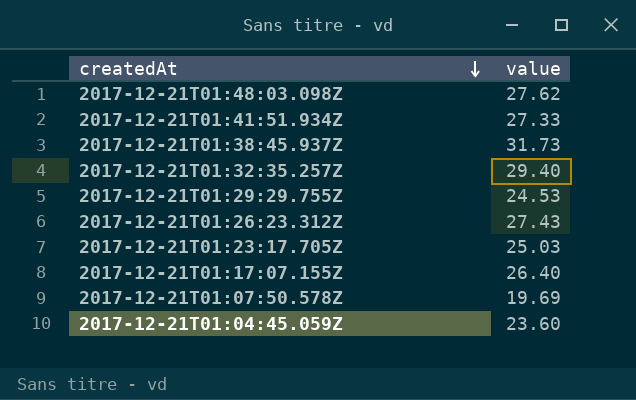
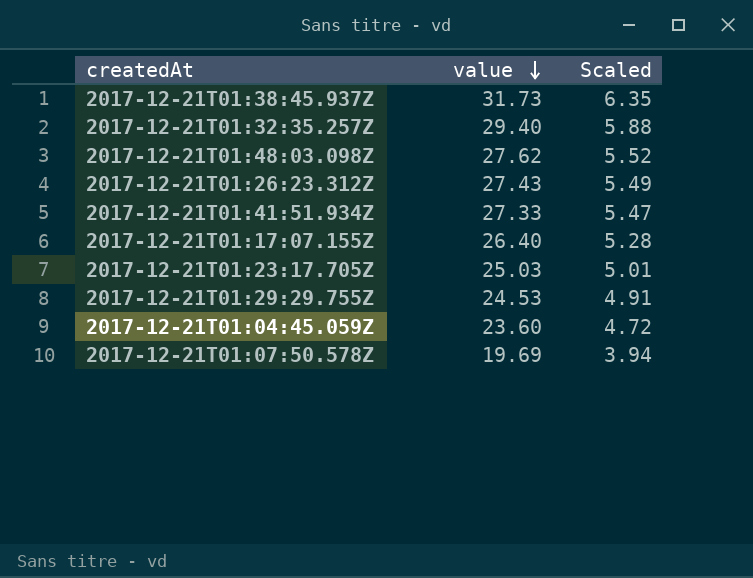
row order: createdAt descending -> value descending
column Scaled | formula: none -> [value] * 0.2

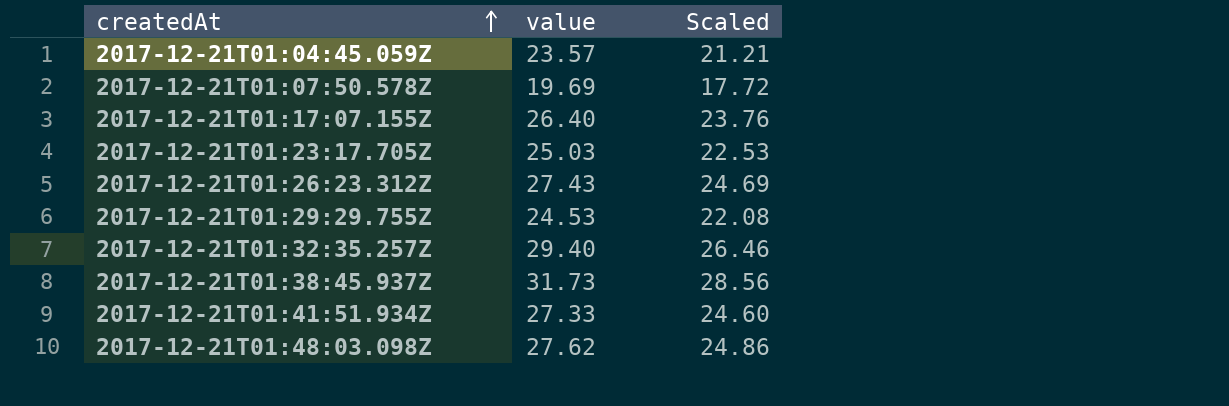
row order: value descending -> createdAt ascending
column Scaled | formula: [value] * 0.2 -> [value] * 0.9
2017-12-21T01:04:45.059Z | value: 23.60 -> 23.57

